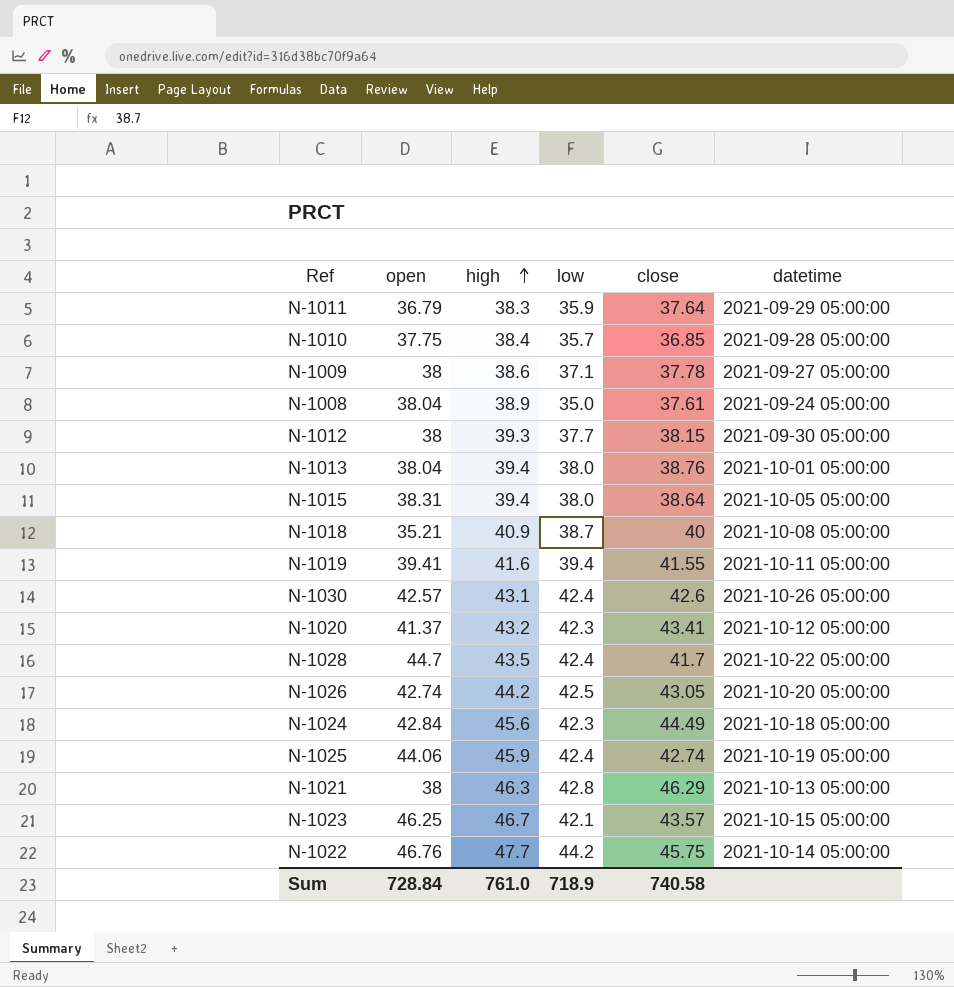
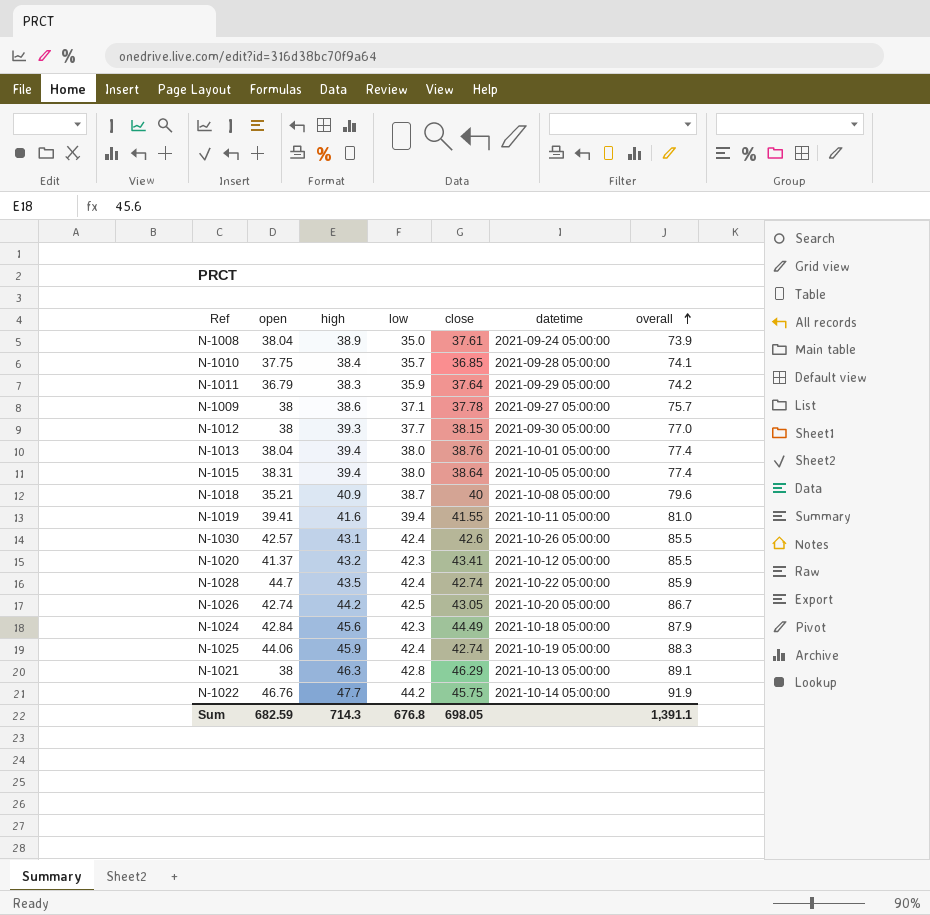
row order: high ascending -> overall ascending
column overall | formula: none -> [high] + [low]
row N-1023: 46.25 | 46.7 | 42.1 | 43.57 | 2021-10-15 05:00:00 -> none
N-1028 | close: 41.7 -> 42.74
Sum | open: 728.84 -> 682.59
Sum | high: 761.0 -> 714.3
Sum | low: 718.9 -> 676.8
Sum | close: 740.58 -> 698.05

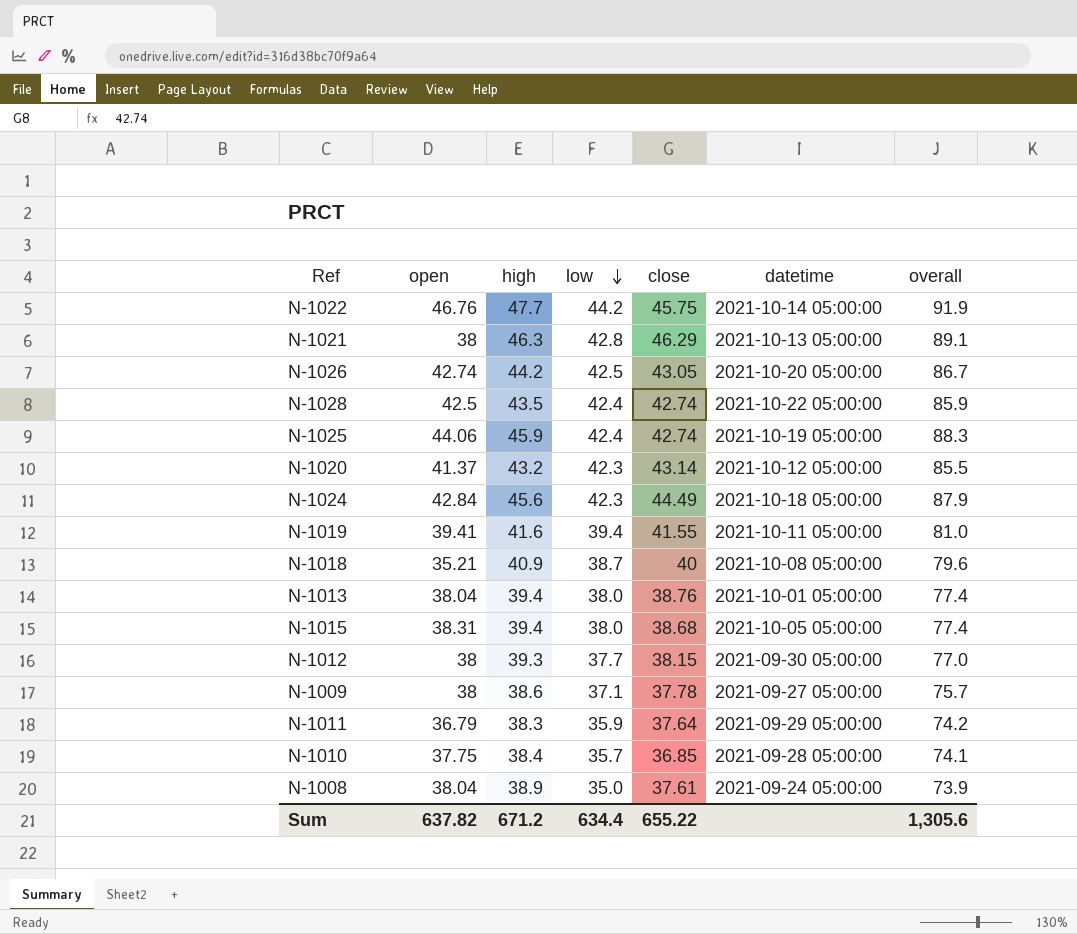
row order: overall ascending -> low descending
row N-1030: 42.57 | 43.1 | 42.4 | 42.6 | 2021-10-26 05:00:00 | 85.5 -> none
N-1028 | open: 44.7 -> 42.5
N-1020 | close: 43.41 -> 43.14
N-1015 | close: 38.64 -> 38.68
Sum | open: 682.59 -> 637.82
Sum | high: 714.3 -> 671.2
Sum | low: 676.8 -> 634.4
Sum | close: 698.05 -> 655.22
Sum | overall: 1,391.1 -> 1,305.6

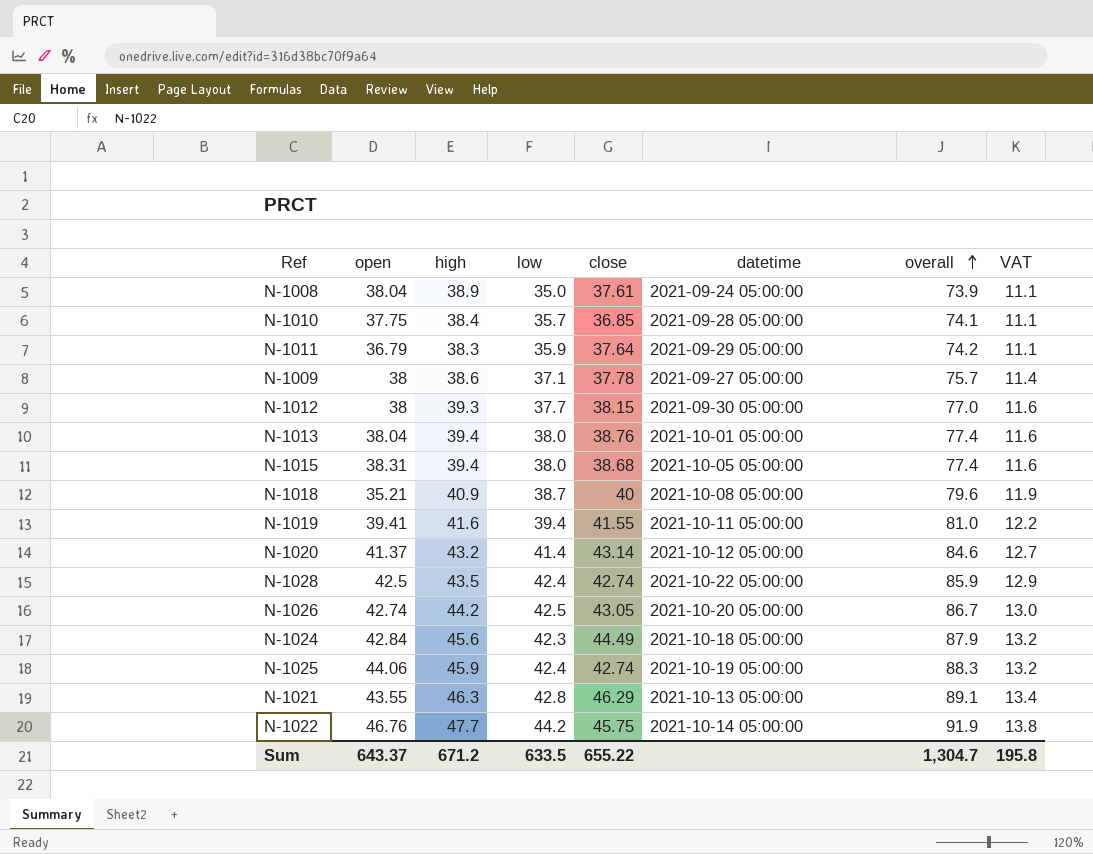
row order: low descending -> overall ascending
column VAT | formula: none -> [overall] * 0.15
N-1020 | low: 42.3 -> 41.4
N-1020 | overall: 85.5 -> 84.6
N-1021 | open: 38 -> 43.55
Sum | open: 637.82 -> 643.37
Sum | low: 634.4 -> 633.5
Sum | overall: 1,305.6 -> 1,304.7

